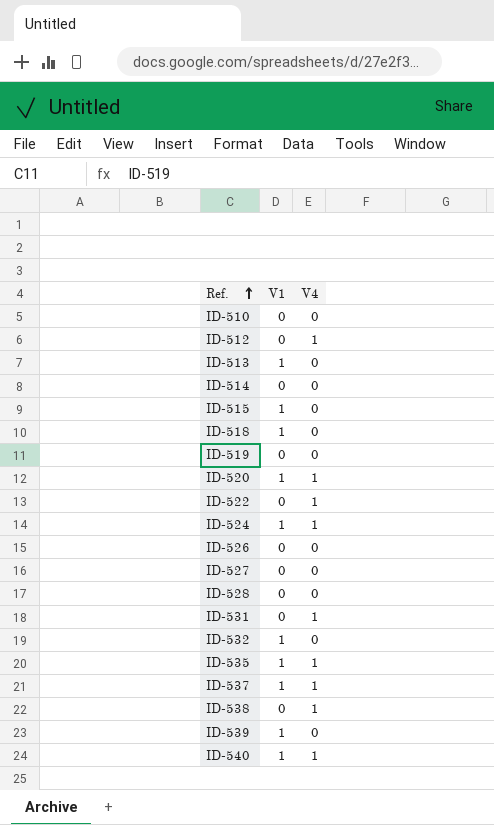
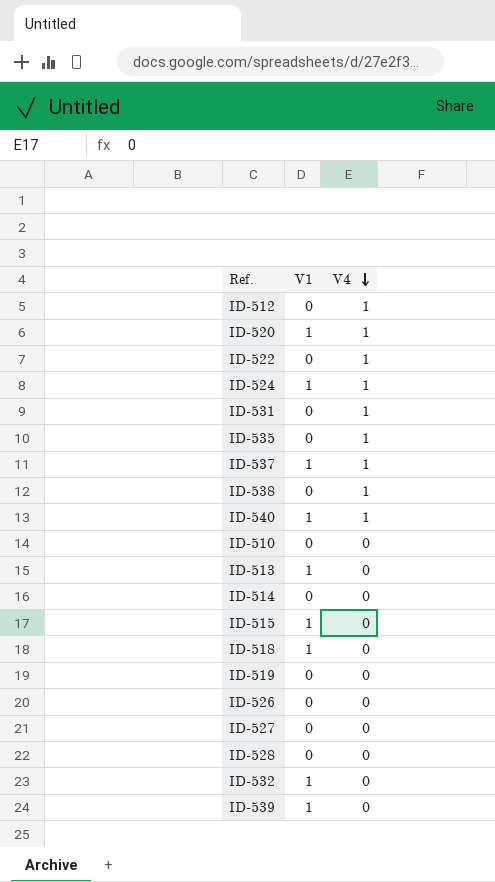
row order: Ref. ascending -> V4 descending
ID-535 | V1: 1 -> 0

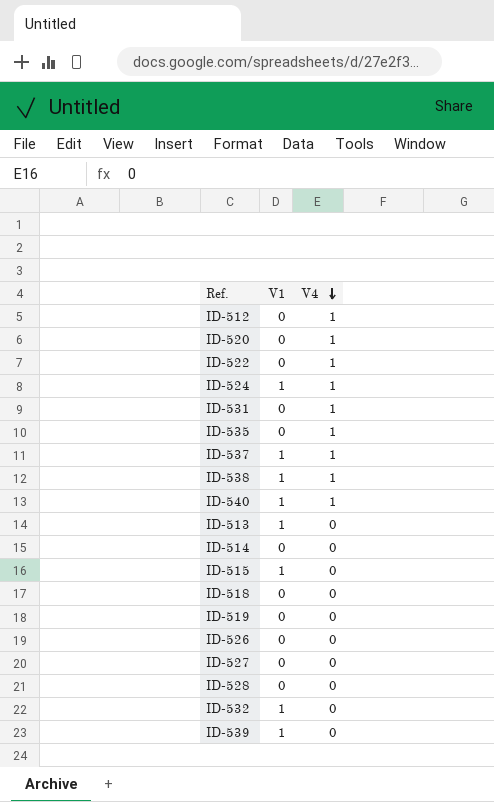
row ID-510: 0 | 0 -> none
ID-520 | V1: 1 -> 0
ID-538 | V1: 0 -> 1
ID-518 | V1: 1 -> 0

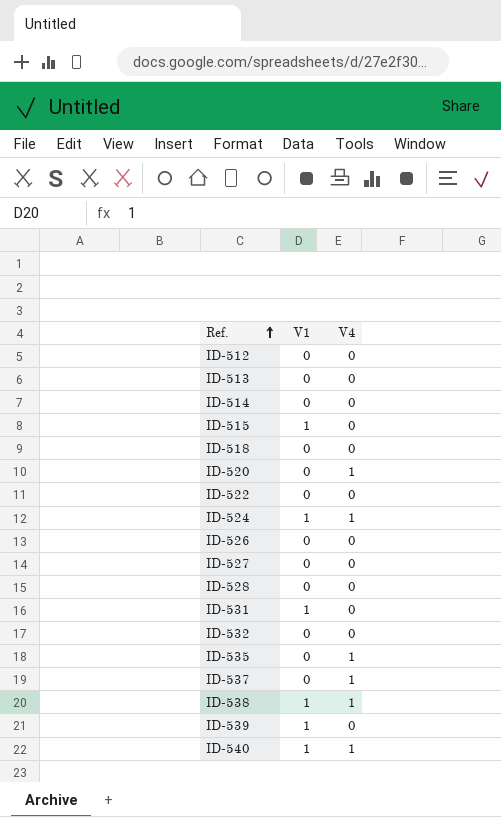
row order: V4 descending -> Ref. ascending
row ID-519: 0 | 0 -> none
ID-512 | V4: 1 -> 0
ID-513 | V1: 1 -> 0
ID-522 | V4: 1 -> 0
ID-531 | V1: 0 -> 1
ID-531 | V4: 1 -> 0
ID-532 | V1: 1 -> 0
ID-537 | V1: 1 -> 0

